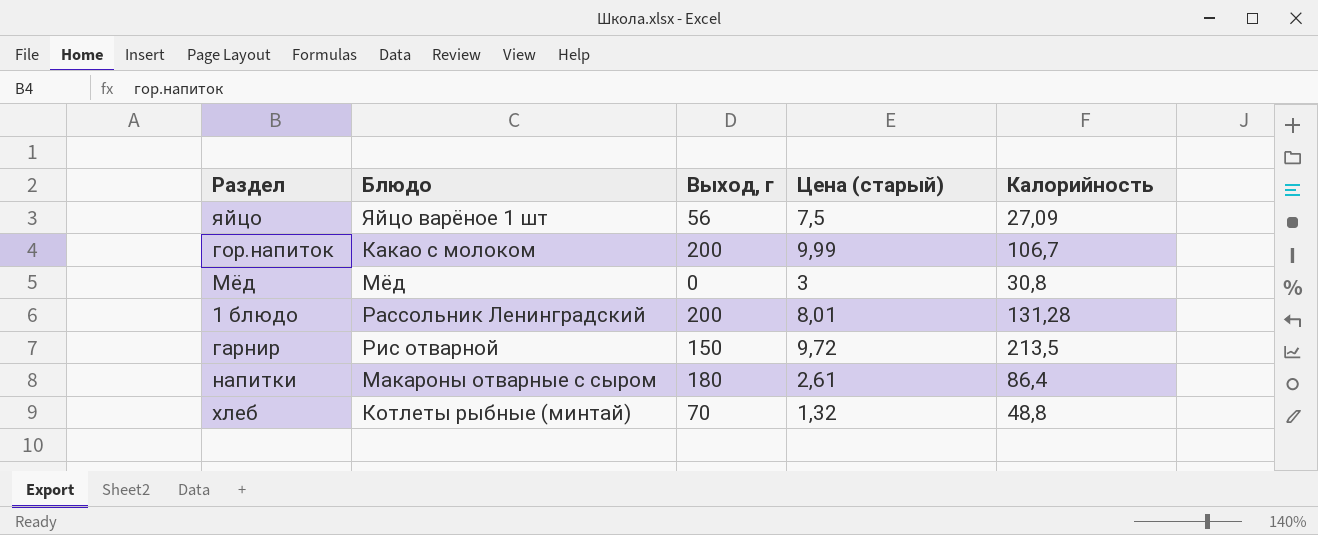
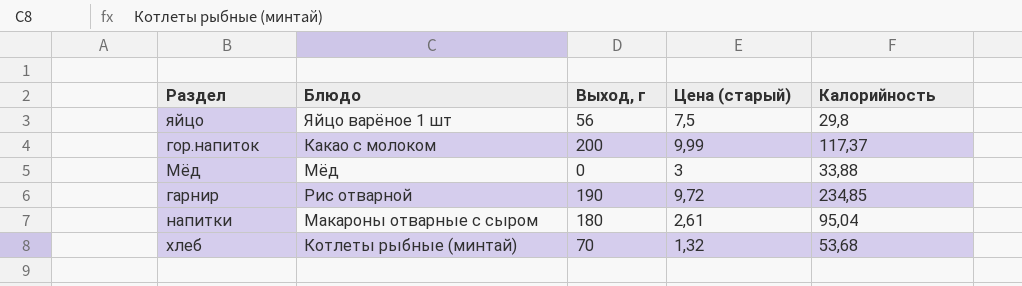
row 1 блюдо: Рассольник Ленинградский | 200 | 8,01 | 131,28 -> none
яйцо | Калорийность: 27,09 -> 29,8
гор.напиток | Калорийность: 106,7 -> 117,37
Мёд | Калорийность: 30,8 -> 33,88
гарнир | Выход, г: 150 -> 190
гарнир | Калорийность: 213,5 -> 234,85
напитки | Калорийность: 86,4 -> 95,04
хлеб | Калорийность: 48,8 -> 53,68

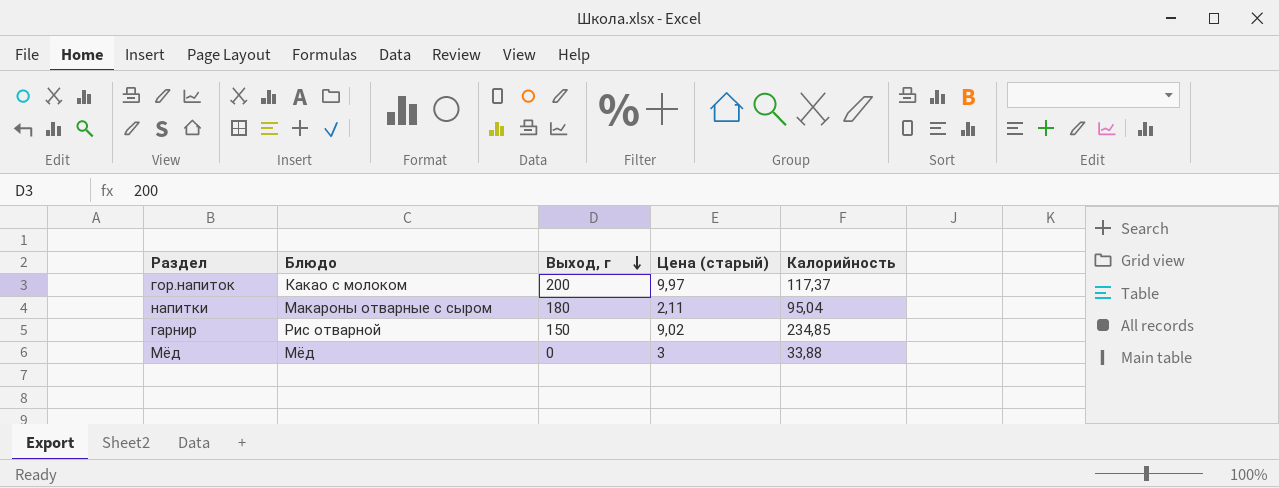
row order: none -> Выход, г descending
row яйцо: Яйцо варёное 1 шт | 56 | 7,5 | 29,8 -> none
row хлеб: Котлеты рыбные (минтай) | 70 | 1,32 | 53,68 -> none
гор.напиток | Цена (старый): 9,99 -> 9,97
напитки | Цена (старый): 2,61 -> 2,11
гарнир | Выход, г: 190 -> 150
гарнир | Цена (старый): 9,72 -> 9,02

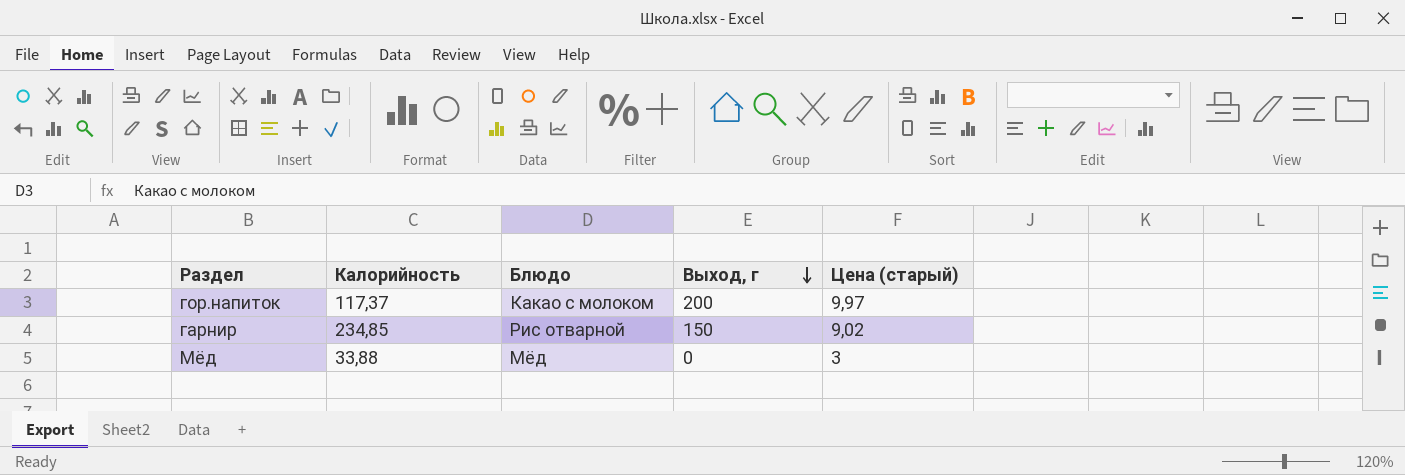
column Калорийность | position: 5 -> 2
row напитки: Макароны отварные с сыром | 180 | 2,11 | 95,04 -> none

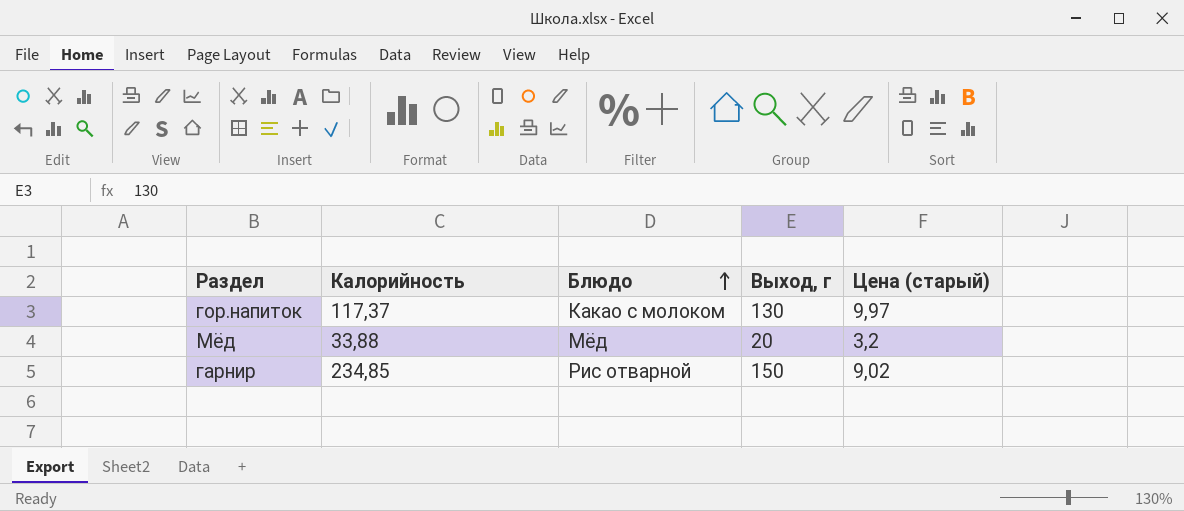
row order: Выход, г descending -> Блюдо ascending
гор.напиток | Выход, г: 200 -> 130
Мёд | Выход, г: 0 -> 20
Мёд | Цена (старый): 3 -> 3,2

